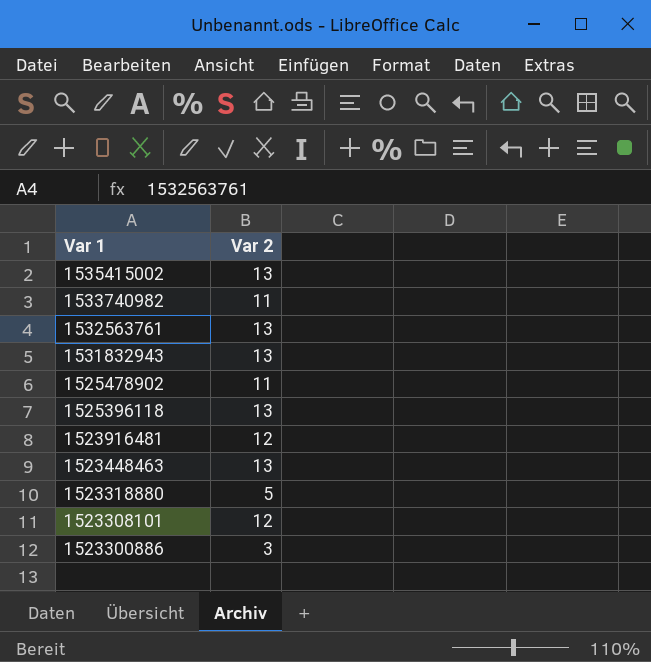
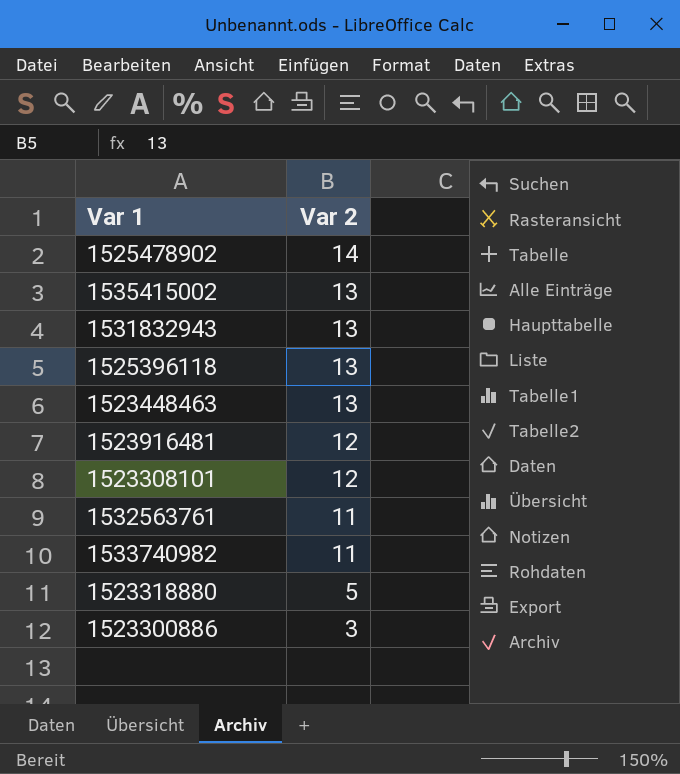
row order: Var 1 descending -> Var 2 descending
1525478902 | Var 2: 11 -> 14
1532563761 | Var 2: 13 -> 11

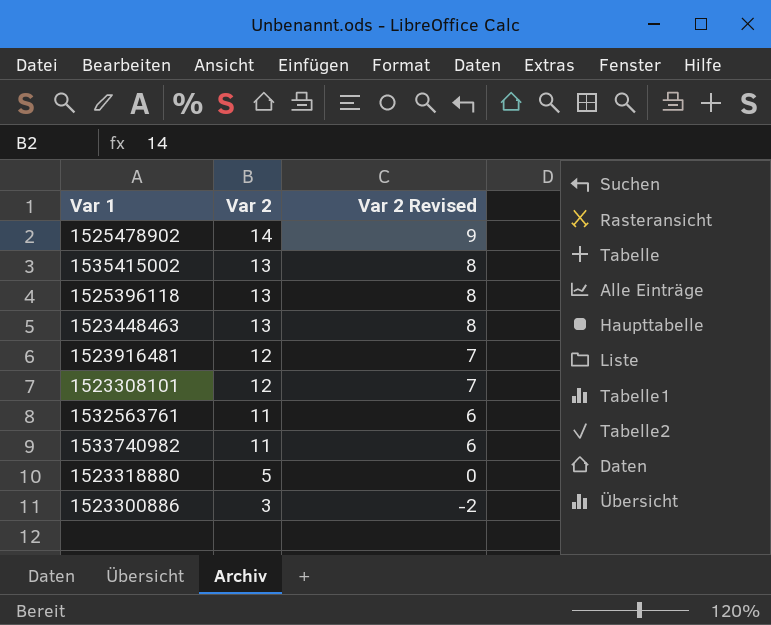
column Var 2 Revised | formula: none -> [Var 2] - 5
row 1531832943: 13 -> none

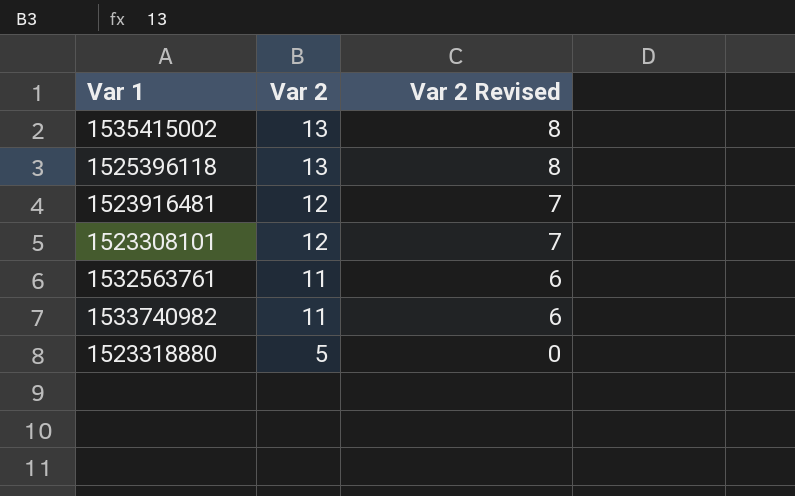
row 1525478902: 14 | 9 -> none
row 1523448463: 13 | 8 -> none
row 1523300886: 3 | -2 -> none

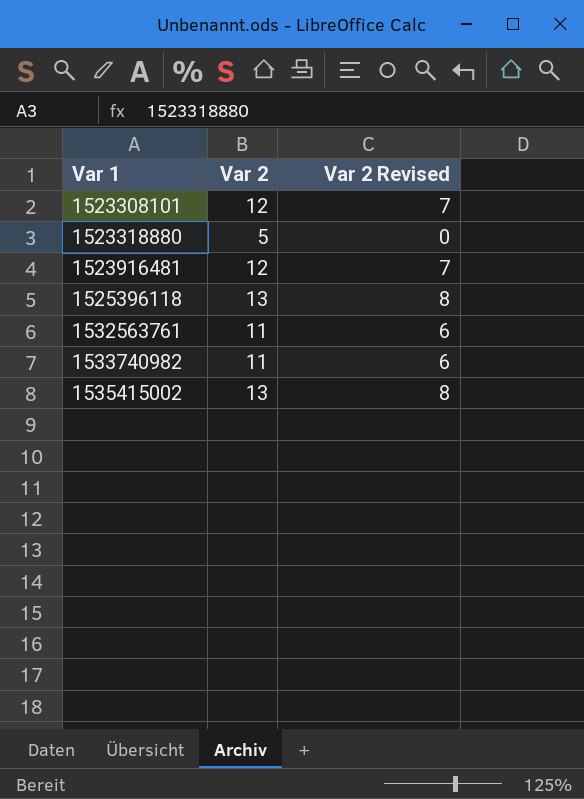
row order: Var 2 descending -> Var 1 ascending

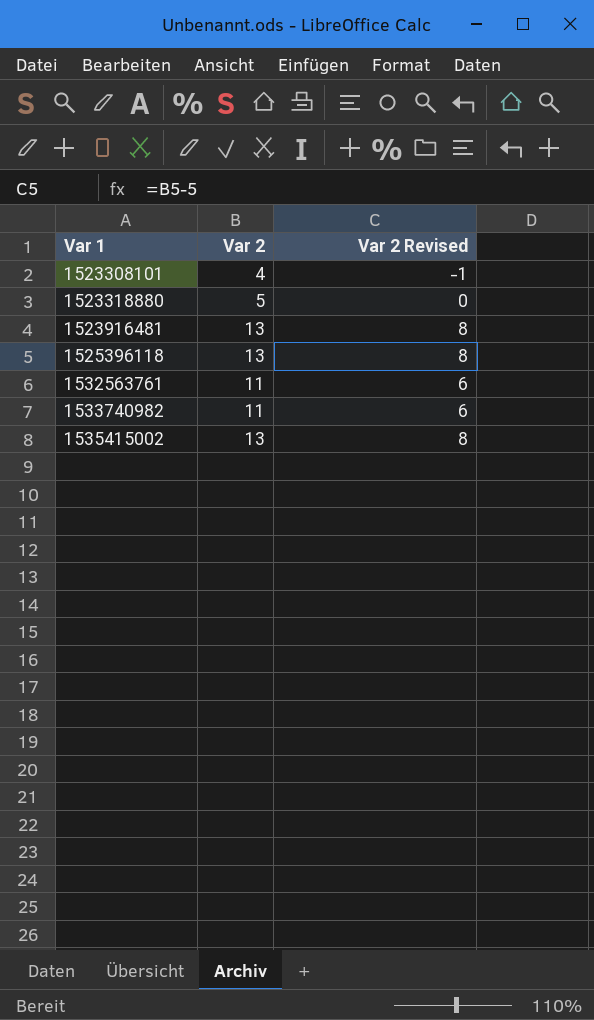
1523308101 | Var 2: 12 -> 4
1523308101 | Var 2 Revised: 7 -> -1
1523916481 | Var 2: 12 -> 13
1523916481 | Var 2 Revised: 7 -> 8

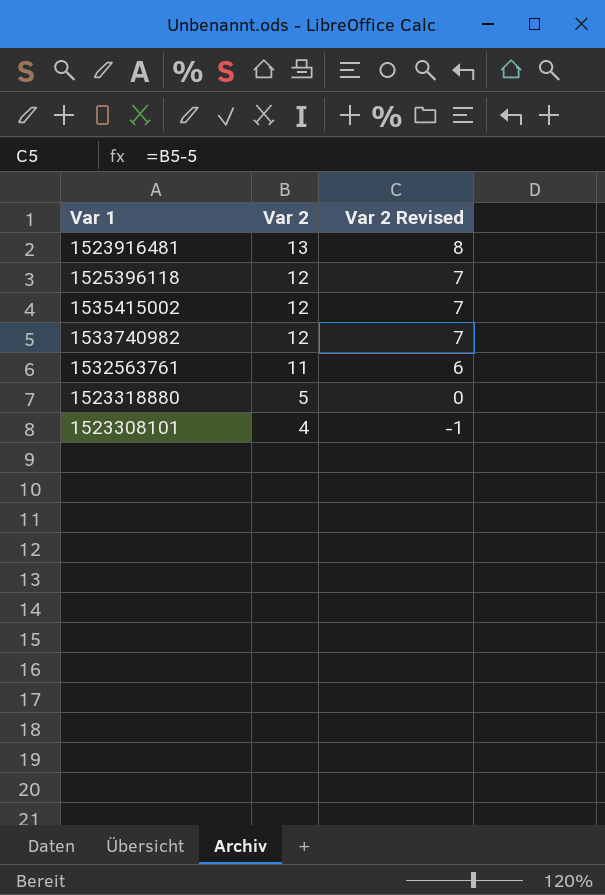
row order: Var 1 ascending -> Var 2 descending
1525396118 | Var 2: 13 -> 12
1525396118 | Var 2 Revised: 8 -> 7
1535415002 | Var 2: 13 -> 12
1535415002 | Var 2 Revised: 8 -> 7
1533740982 | Var 2: 11 -> 12
1533740982 | Var 2 Revised: 6 -> 7

